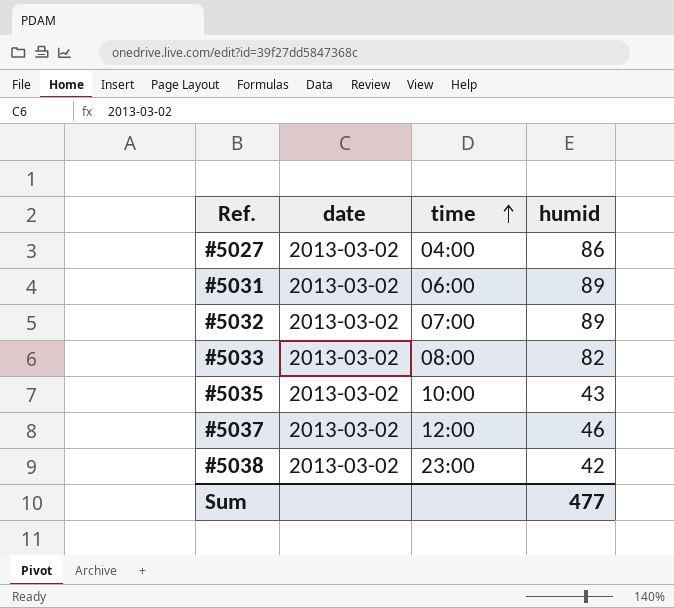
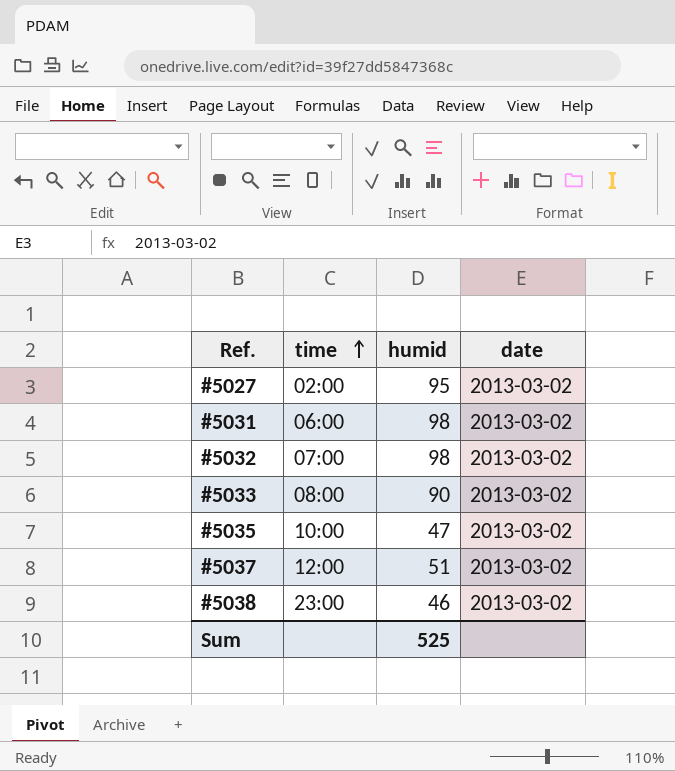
column date | position: 2 -> 4
#5027 | time: 04:00 -> 02:00
#5027 | humid: 86 -> 95
#5031 | humid: 89 -> 98
#5032 | humid: 89 -> 98
#5033 | humid: 82 -> 90
#5035 | humid: 43 -> 47
#5037 | humid: 46 -> 51
#5038 | humid: 42 -> 46
Sum | humid: 477 -> 525

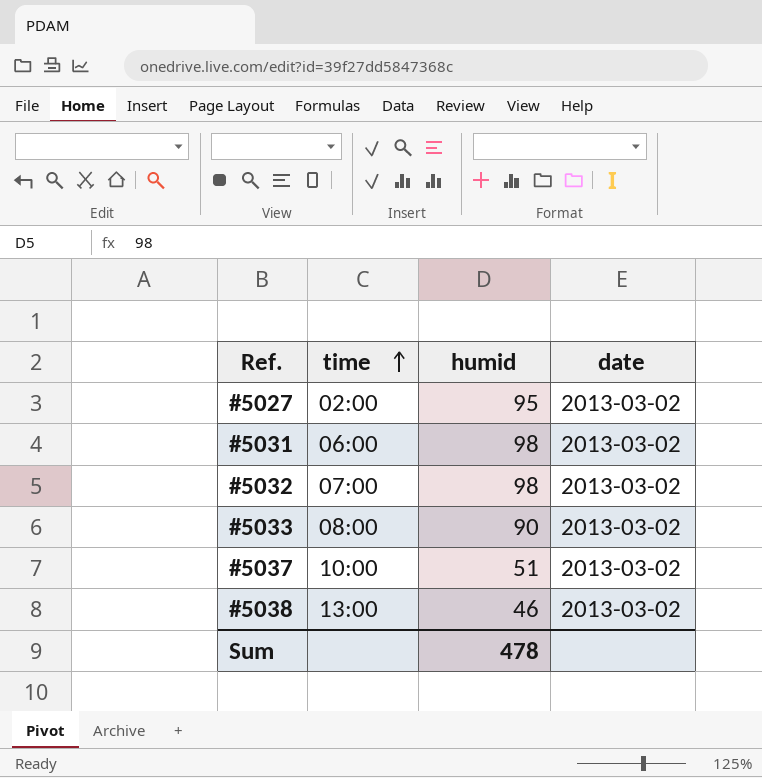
row #5035: 10:00 | 47 | 2013-03-02 -> none
#5037 | time: 12:00 -> 10:00
#5038 | time: 23:00 -> 13:00
Sum | humid: 525 -> 478

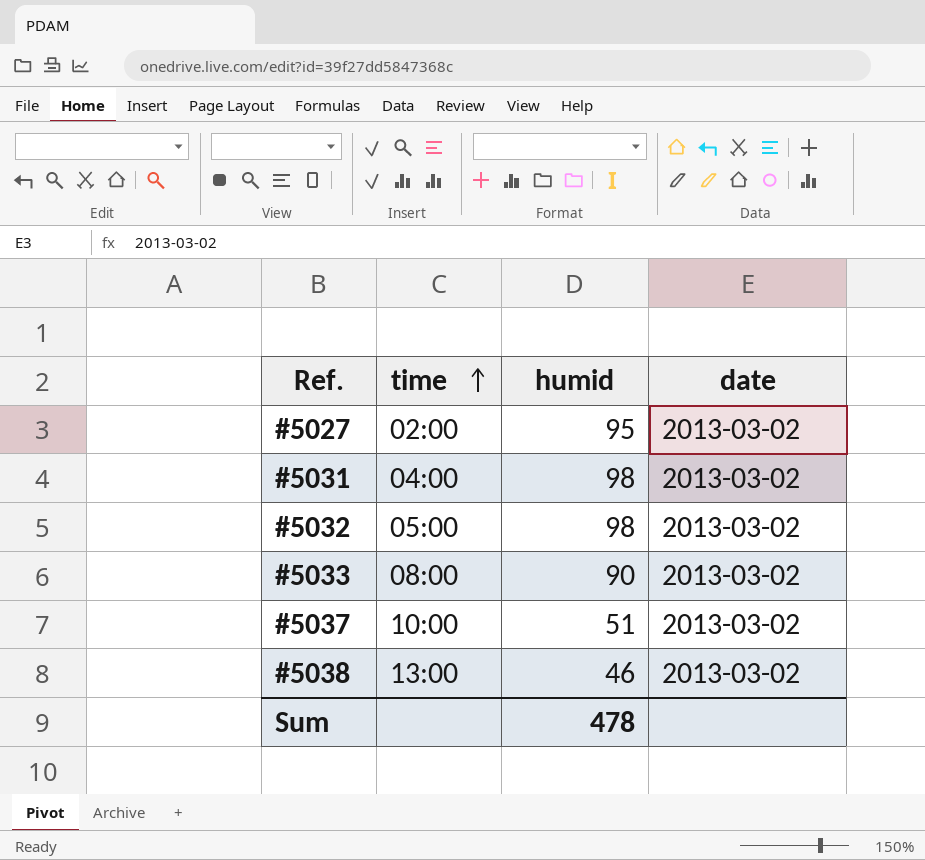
#5031 | time: 06:00 -> 04:00
#5032 | time: 07:00 -> 05:00

